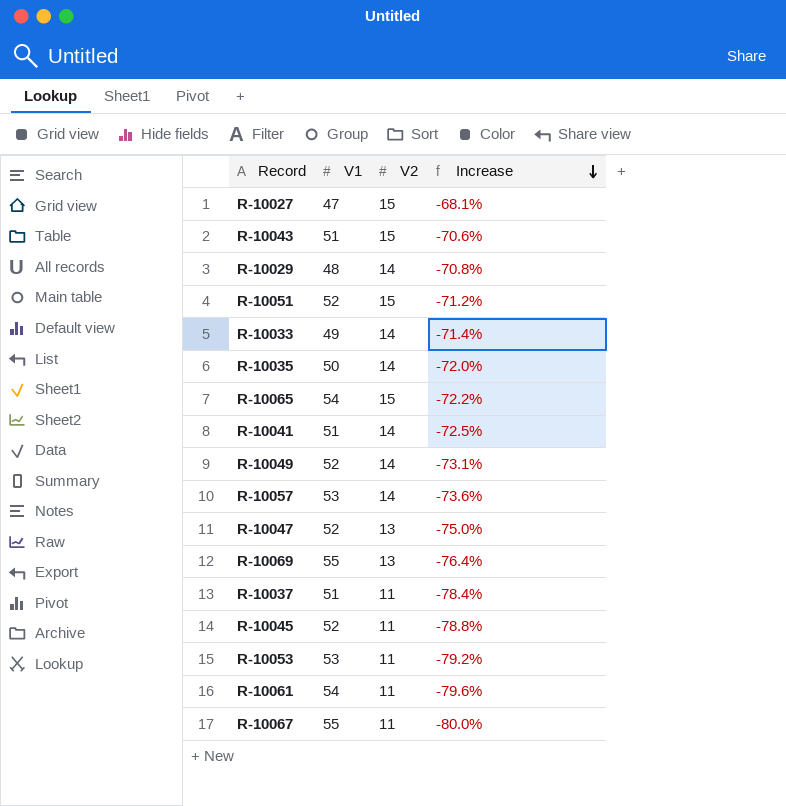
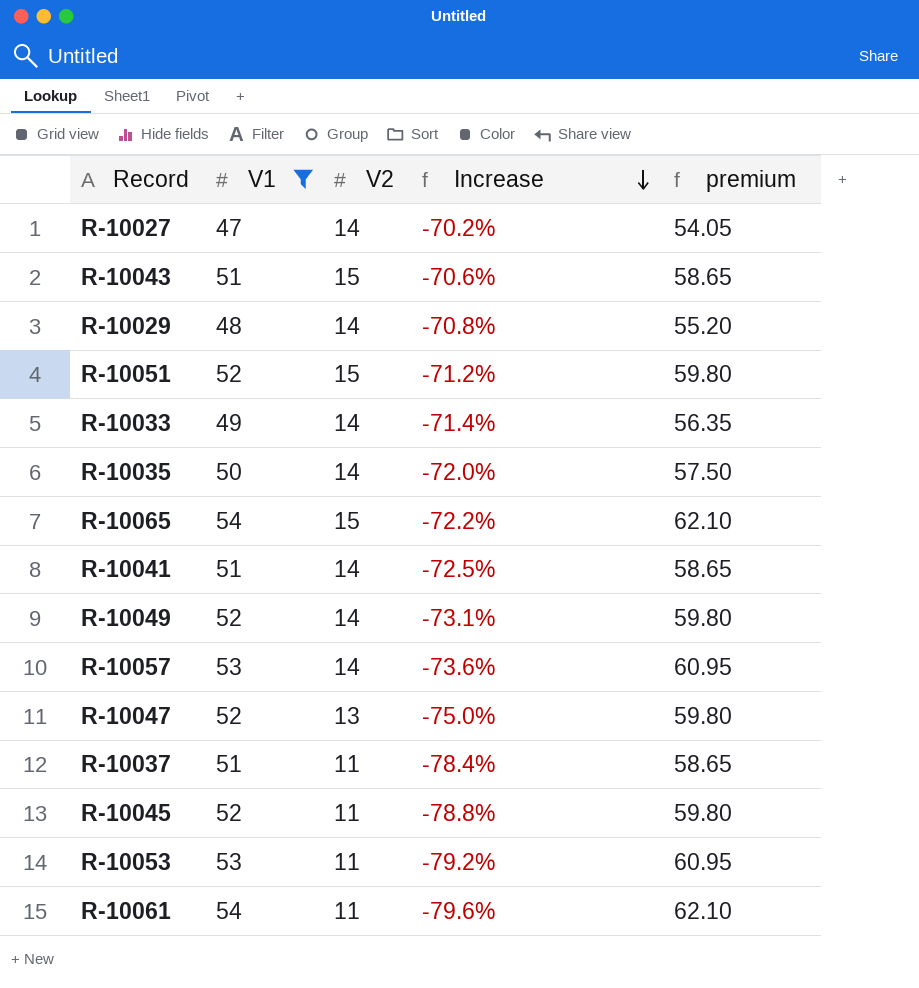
filter: none -> V1 != 55
column premium | formula: none -> [V1] * 1.15
R-10027 | V2: 15 -> 14
R-10027 | Increase: -68.1% -> -70.2%

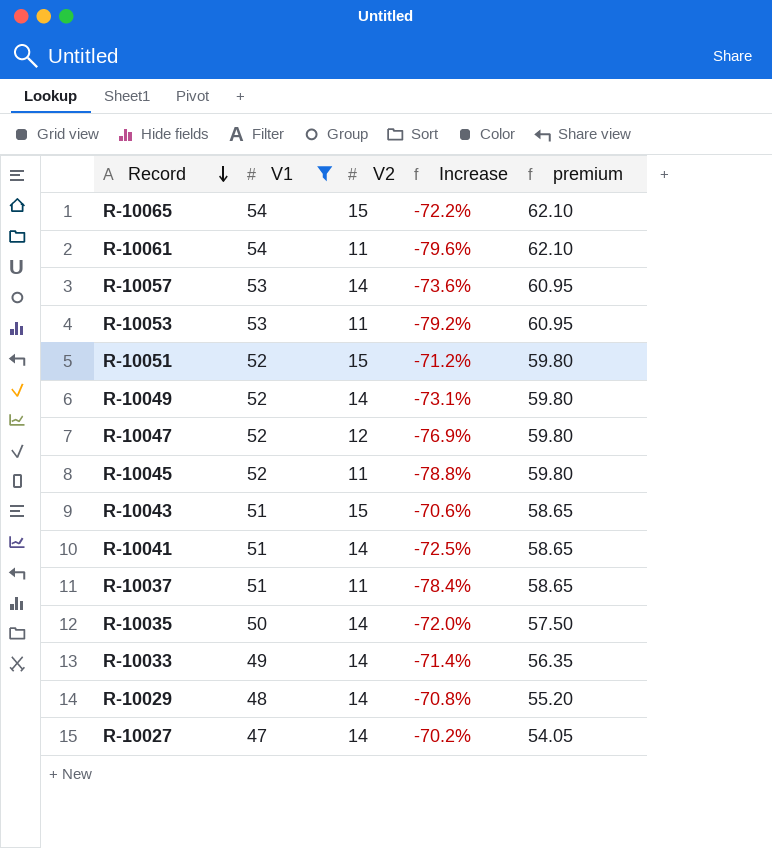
row order: Increase descending -> Record descending
R-10047 | V2: 13 -> 12
R-10047 | Increase: -75.0% -> -76.9%

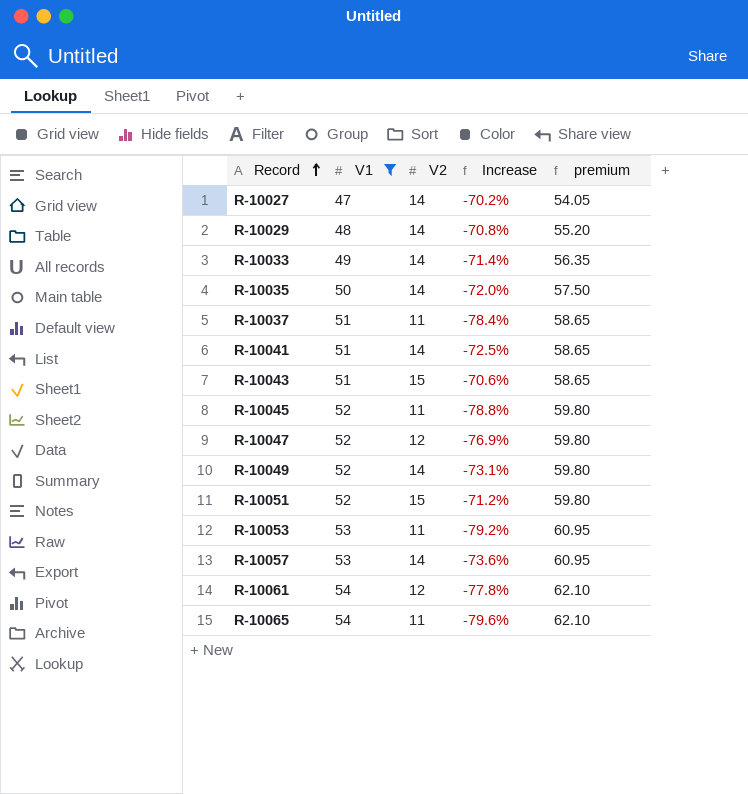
row order: Record descending -> Record ascending
R-10061 | V2: 11 -> 12
R-10061 | Increase: -79.6% -> -77.8%
R-10065 | V2: 15 -> 11
R-10065 | Increase: -72.2% -> -79.6%

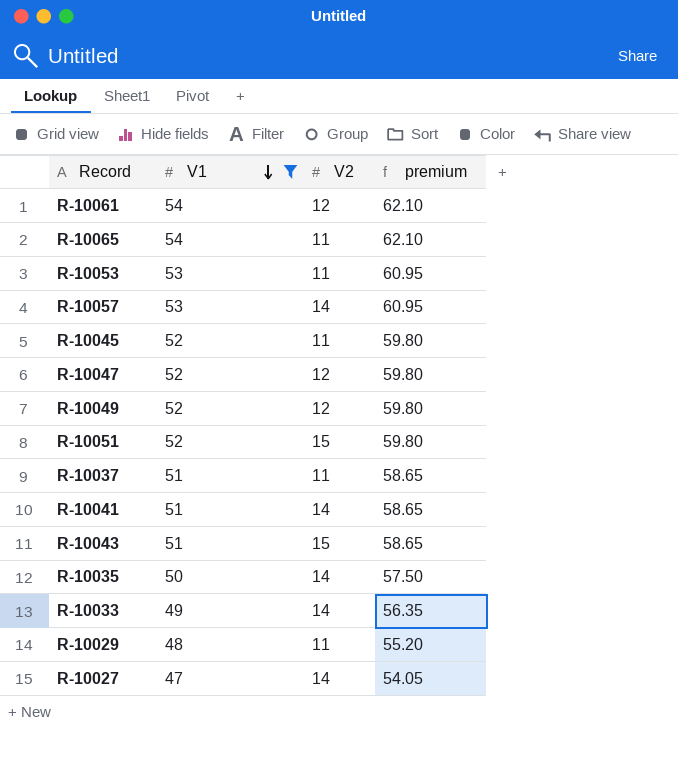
row order: Record ascending -> V1 descending
column Increase | formula: ([V2] - [V1]) / [V1] -> none
R-10049 | V2: 14 -> 12
R-10029 | V2: 14 -> 11

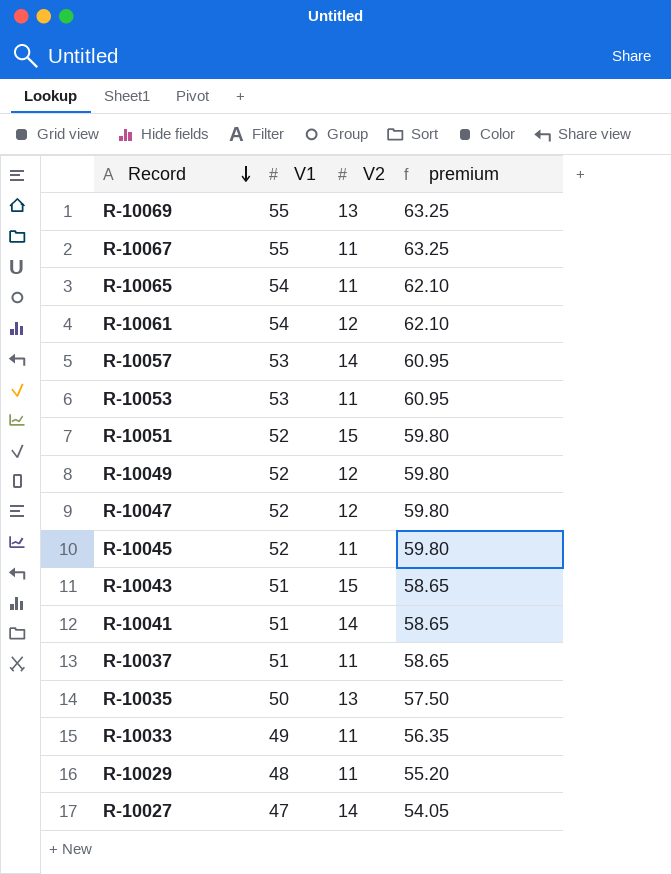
filter: V1 != 55 -> none
row order: V1 descending -> Record descending
R-10035 | V2: 14 -> 13
R-10033 | V2: 14 -> 11

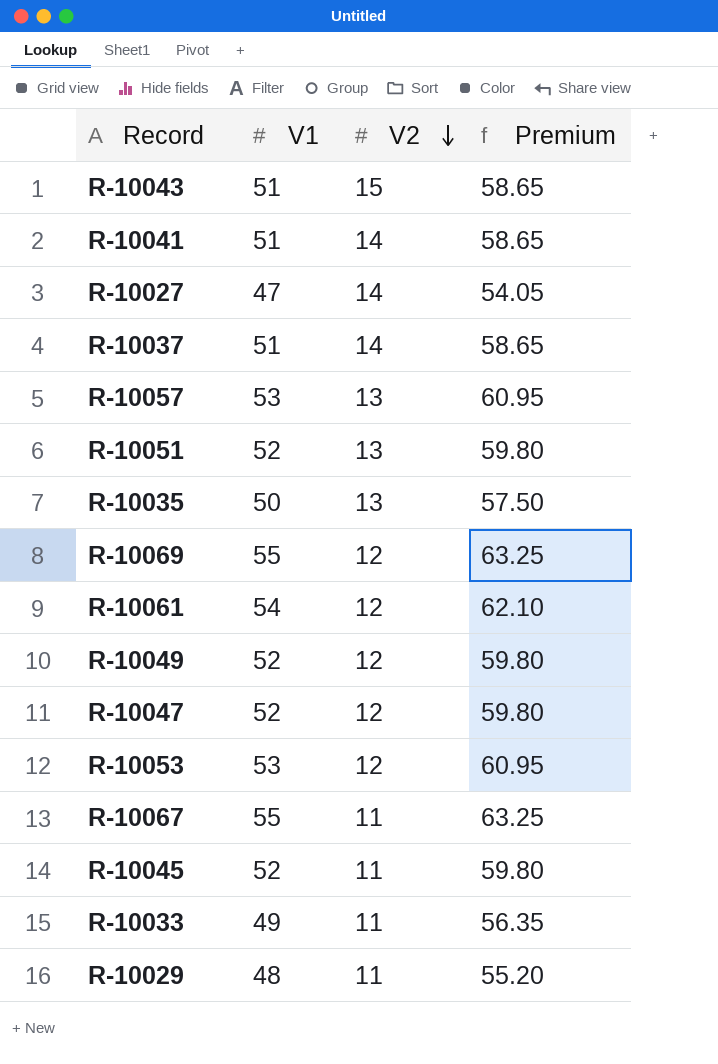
row order: Record descending -> V2 descending
column name: premium -> Premium
row R-10065: 54 | 11 | 62.10 -> none
R-10037 | V2: 11 -> 14
R-10057 | V2: 14 -> 13
R-10051 | V2: 15 -> 13
R-10069 | V2: 13 -> 12
R-10053 | V2: 11 -> 12

